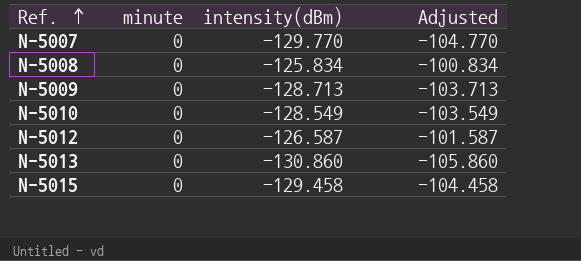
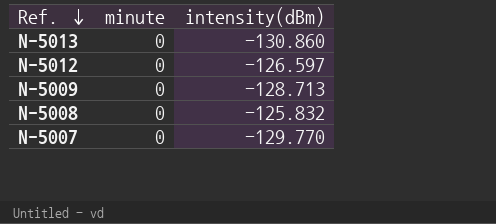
row order: Ref. ascending -> Ref. descending
column Adjusted | formula: [intensity(dBm)] + 25 -> none
row N-5010: 0 | -128.549 | -103.549 -> none
row N-5015: 0 | -129.458 | -104.458 -> none
N-5012 | intensity(dBm): -126.587 -> -126.597
N-5008 | intensity(dBm): -125.834 -> -125.832

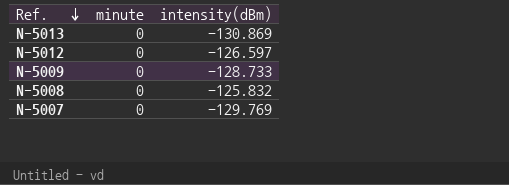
N-5013 | intensity(dBm): -130.860 -> -130.869
N-5009 | intensity(dBm): -128.713 -> -128.733
N-5007 | intensity(dBm): -129.770 -> -129.769

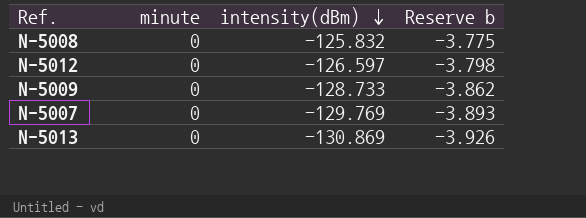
row order: Ref. descending -> intensity(dBm) descending
column Reserve b | formula: none -> [intensity(dBm)] * 0.03

